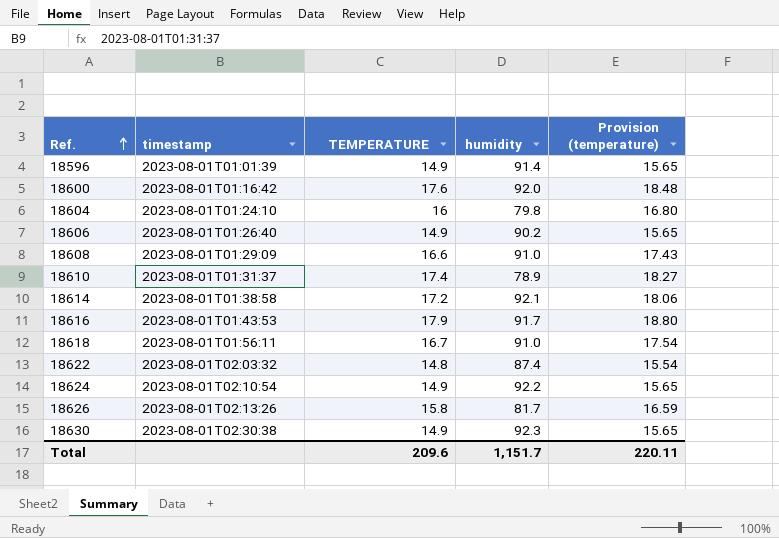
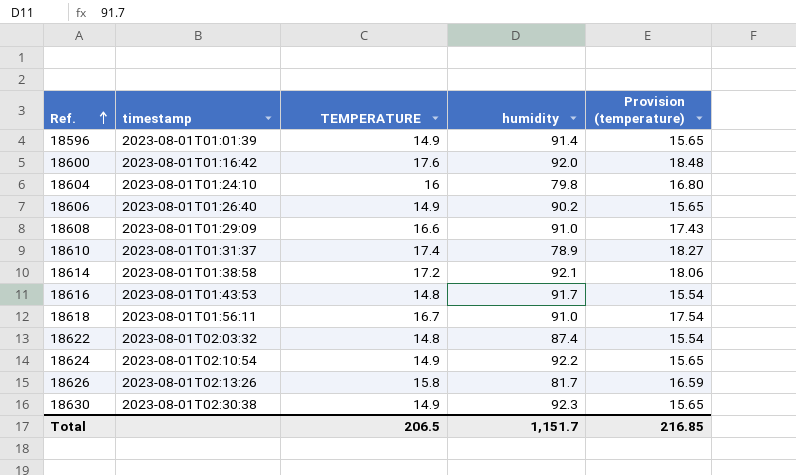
18616 | TEMPERATURE: 17.9 -> 14.8
18616 | Provision (temperature): 18.80 -> 15.54
Total | TEMPERATURE: 209.6 -> 206.5
Total | Provision (temperature): 220.11 -> 216.85

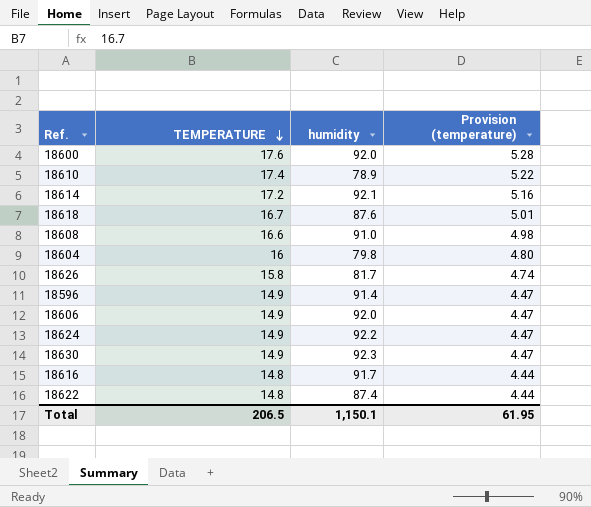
row order: Ref. ascending -> TEMPERATURE descending
column timestamp | position: 2 -> none
column Provision (temperature) | formula: [TEMPERATURE] * 1.05 -> [TEMPERATURE] * 0.3
18618 | humidity: 91.0 -> 87.6
18606 | humidity: 90.2 -> 92.0
Total | humidity: 1,151.7 -> 1,150.1
Total | Provision (temperature): 216.85 -> 61.95

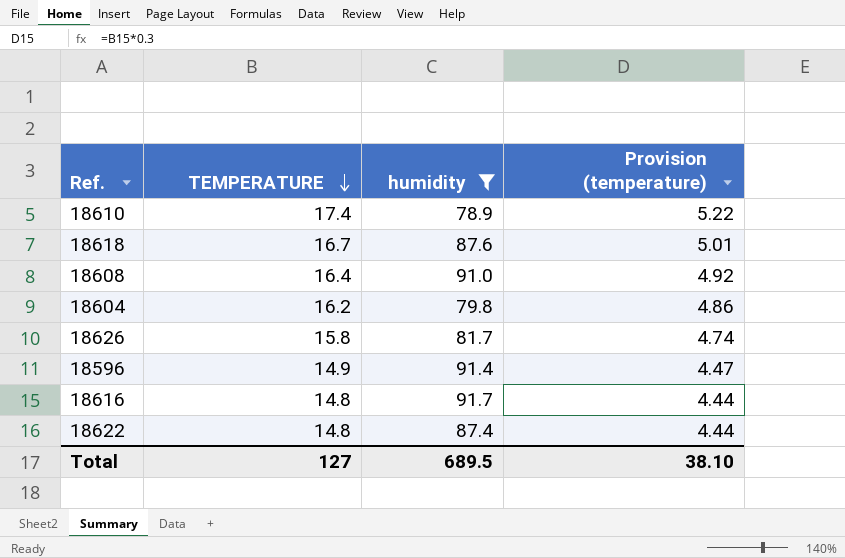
filter: none -> humidity <= 91.7
18608 | TEMPERATURE: 16.6 -> 16.4
18608 | Provision (temperature): 4.98 -> 4.92
18604 | TEMPERATURE: 16 -> 16.2
18604 | Provision (temperature): 4.80 -> 4.86
Total | TEMPERATURE: 206.5 -> 127
Total | humidity: 1,150.1 -> 689.5
Total | Provision (temperature): 61.95 -> 38.10

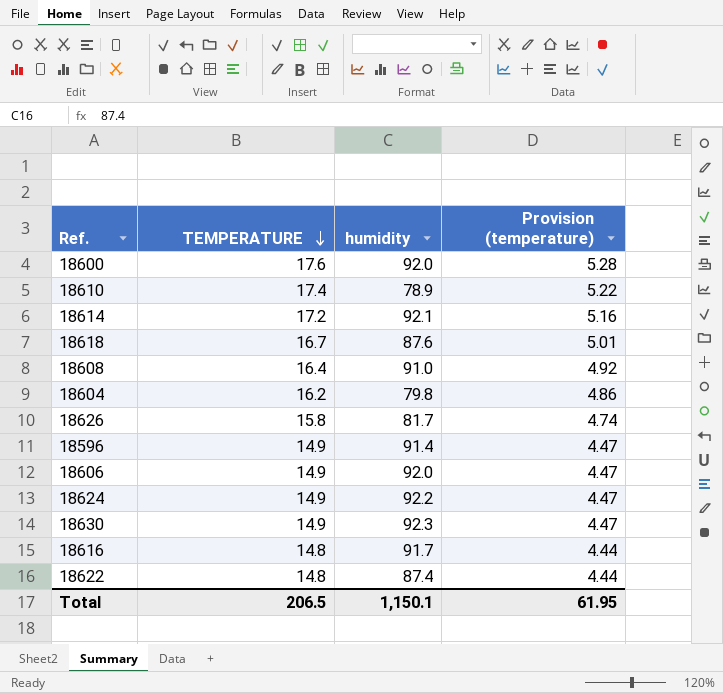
filter: humidity <= 91.7 -> none
Total | TEMPERATURE: 127 -> 206.5
Total | humidity: 689.5 -> 1,150.1
Total | Provision (temperature): 38.10 -> 61.95

